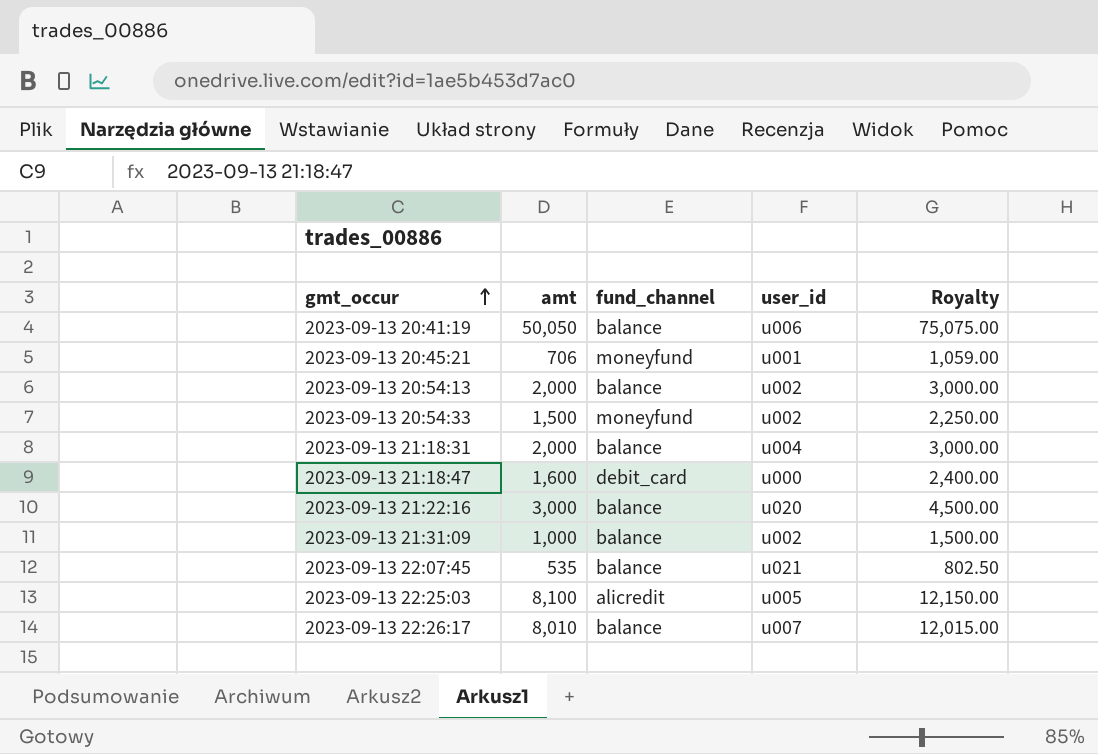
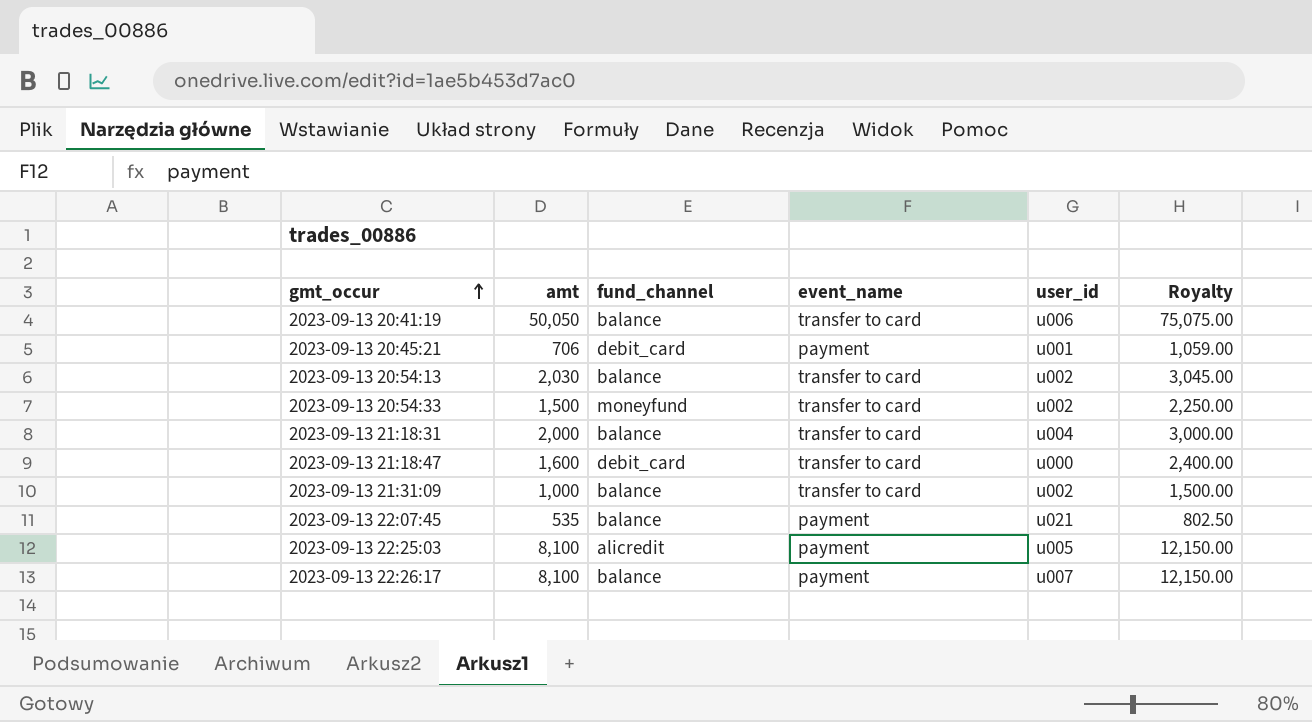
column event_name | position: none -> 4
row 2023-09-13 21:22:16: 3,000 | balance | u020 | 4,500.00 -> none
2023-09-13 20:45:21 | fund_channel: moneyfund -> debit_card
2023-09-13 20:54:13 | amt: 2,000 -> 2,030
2023-09-13 20:54:13 | Royalty: 3,000.00 -> 3,045.00
2023-09-13 22:26:17 | amt: 8,010 -> 8,100
2023-09-13 22:26:17 | Royalty: 12,015.00 -> 12,150.00

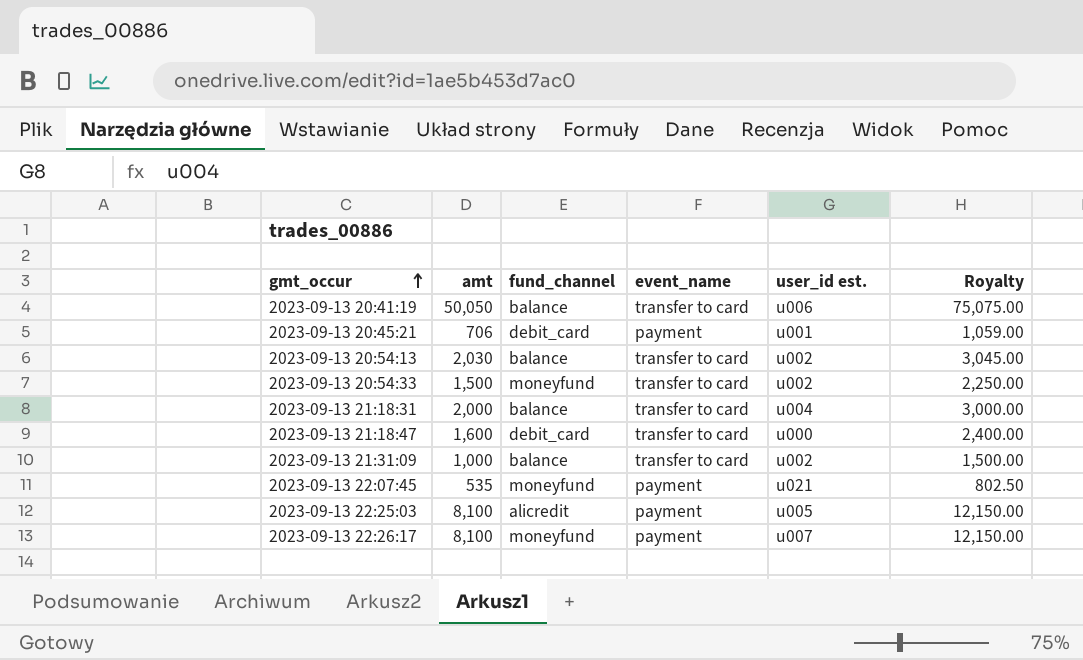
column name: user_id -> user_id est.
2023-09-13 22:07:45 | fund_channel: balance -> moneyfund
2023-09-13 22:26:17 | fund_channel: balance -> moneyfund

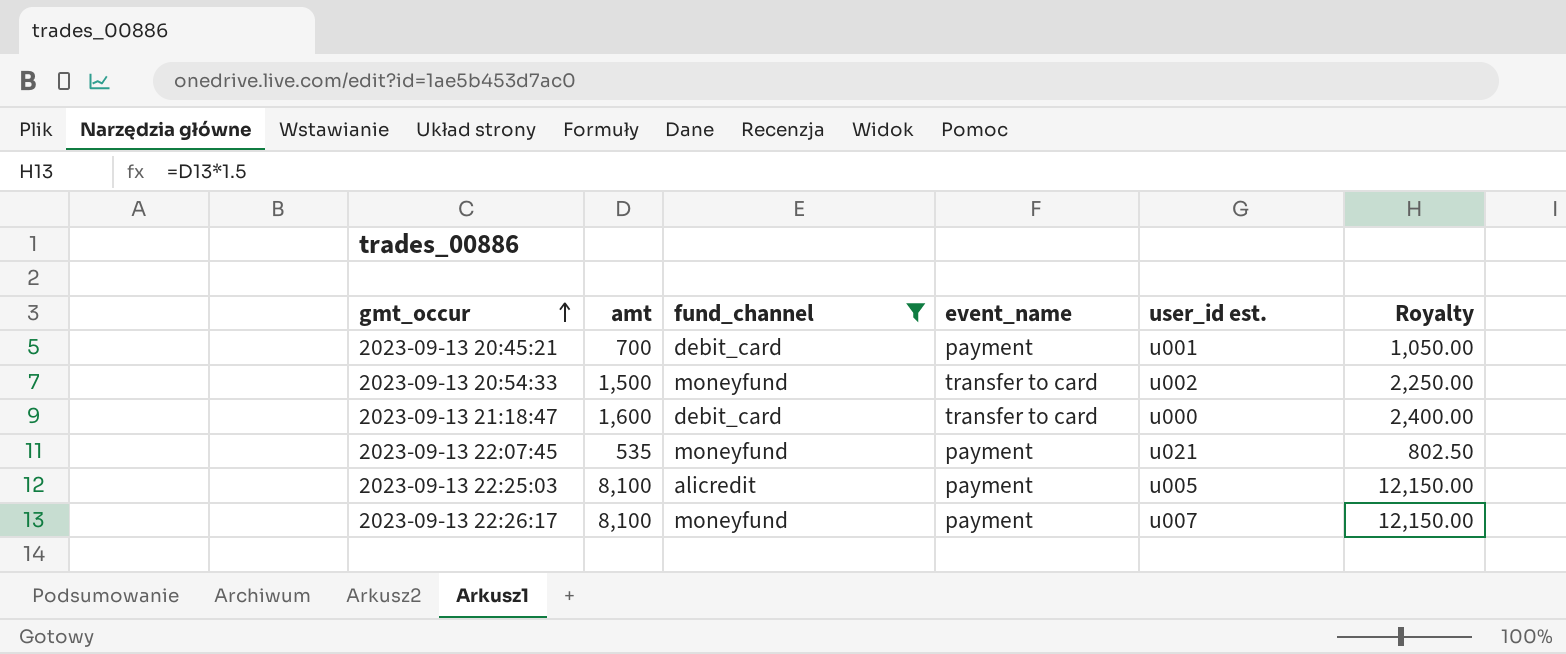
filter: none -> fund_channel != balance
2023-09-13 20:45:21 | amt: 706 -> 700
2023-09-13 20:45:21 | Royalty: 1,059.00 -> 1,050.00

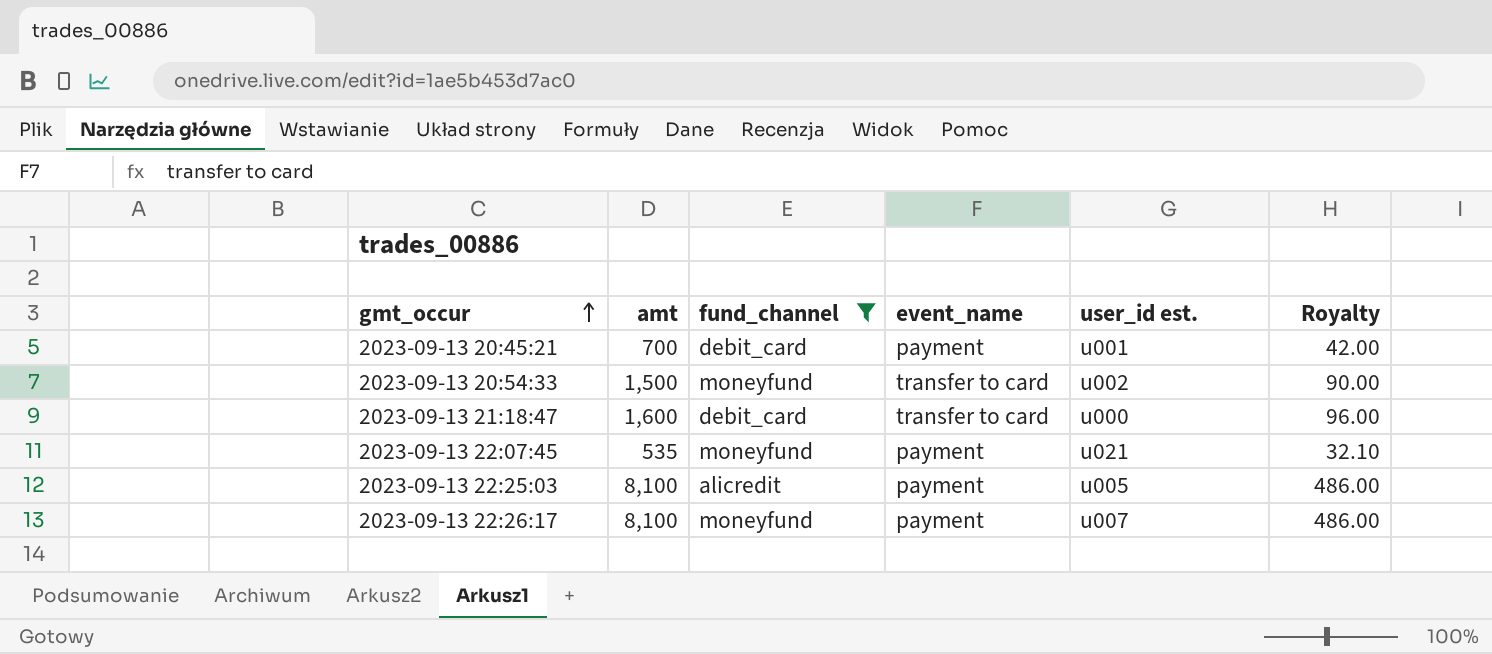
column Royalty | formula: [amt] * 1.5 -> [amt] * 0.06

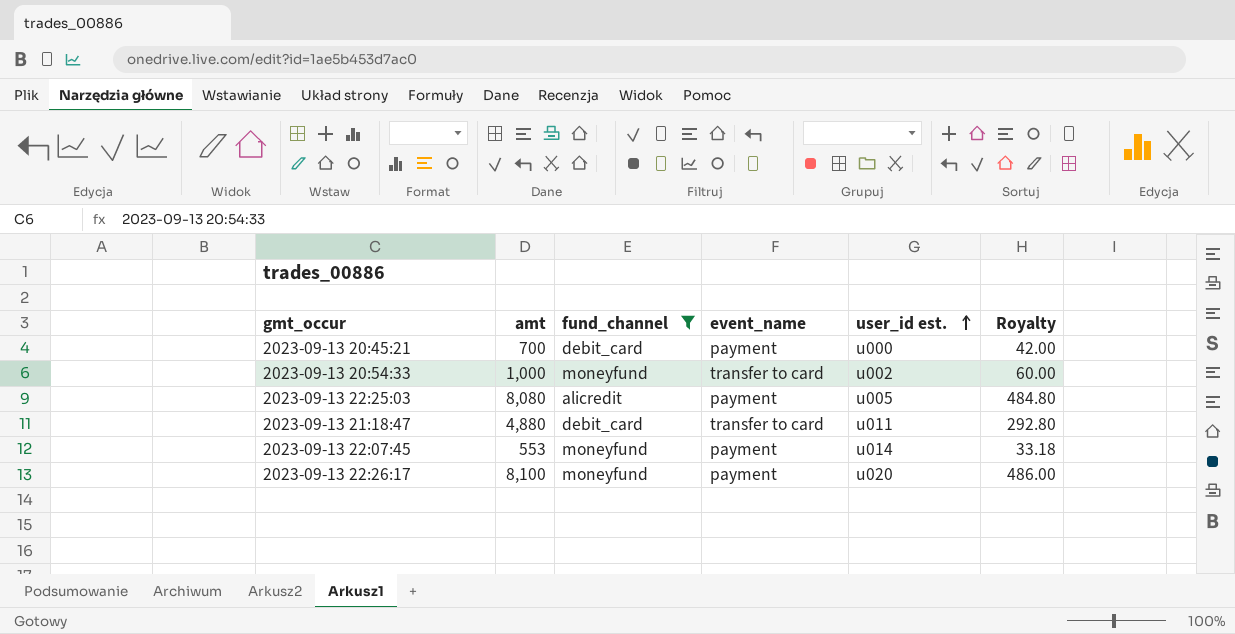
row order: gmt_occur ascending -> user_id est. ascending
2023-09-13 20:45:21 | user_id est.: u001 -> u000
2023-09-13 20:54:33 | amt: 1,500 -> 1,000
2023-09-13 20:54:33 | Royalty: 90.00 -> 60.00
2023-09-13 22:25:03 | amt: 8,100 -> 8,080
2023-09-13 22:25:03 | Royalty: 486.00 -> 484.80
2023-09-13 21:18:47 | amt: 1,600 -> 4,880
2023-09-13 21:18:47 | user_id est.: u000 -> u011
2023-09-13 21:18:47 | Royalty: 96.00 -> 292.80
2023-09-13 22:07:45 | amt: 535 -> 553
2023-09-13 22:07:45 | user_id est.: u021 -> u014
2023-09-13 22:07:45 | Royalty: 32.10 -> 33.18
2023-09-13 22:26:17 | user_id est.: u007 -> u020

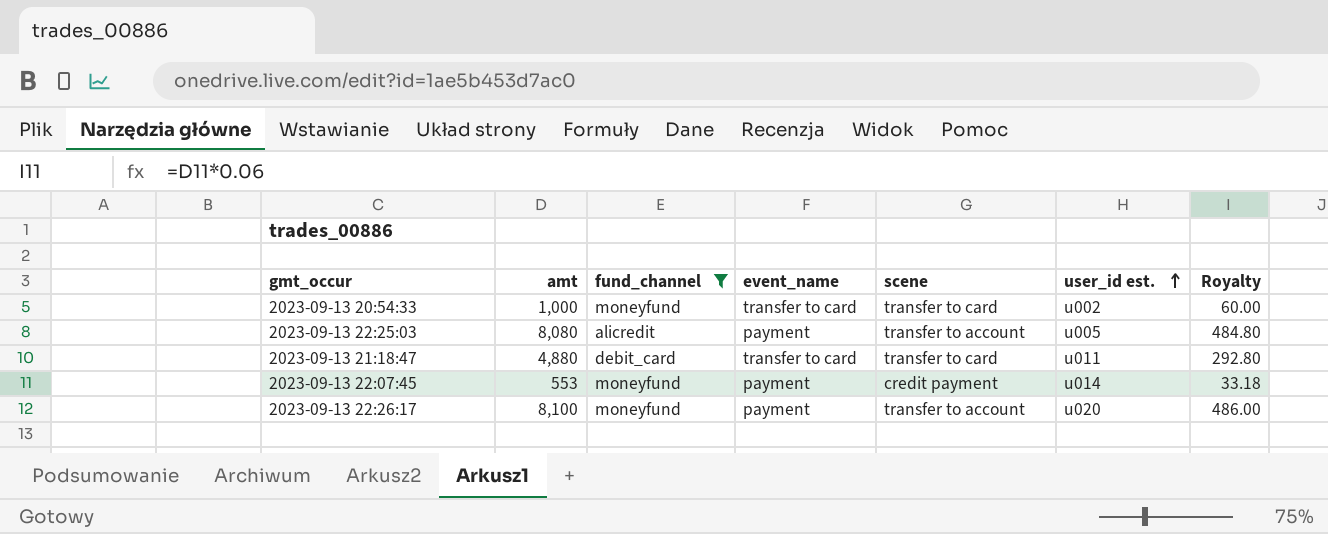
column scene | position: none -> 5
row 2023-09-13 20:45:21: 700 | debit_card | payment | u000 | 42.00 -> none

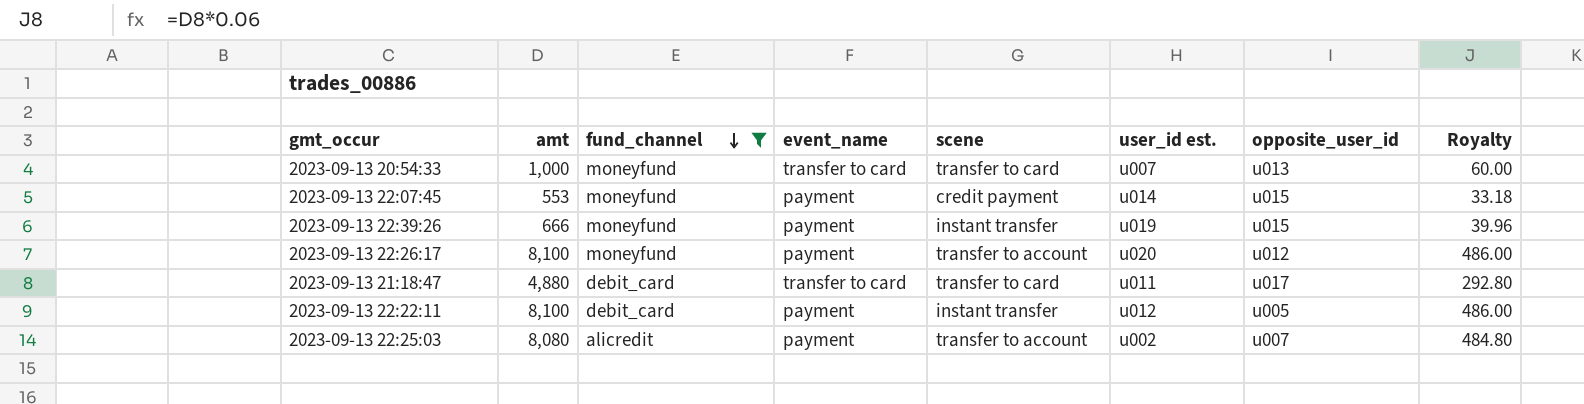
row order: user_id est. ascending -> fund_channel descending
column opposite_user_id | position: none -> 7
2023-09-13 20:54:33 | user_id est.: u002 -> u007
row 2023-09-13 22:39:26: none -> 666 | moneyfund | payment | instant transfer | u019 | u015 | 39.96
row 2023-09-13 22:22:11: none -> 8,100 | debit_card | payment | instant transfer | u012 | u005 | 486.00
2023-09-13 22:25:03 | user_id est.: u005 -> u002

